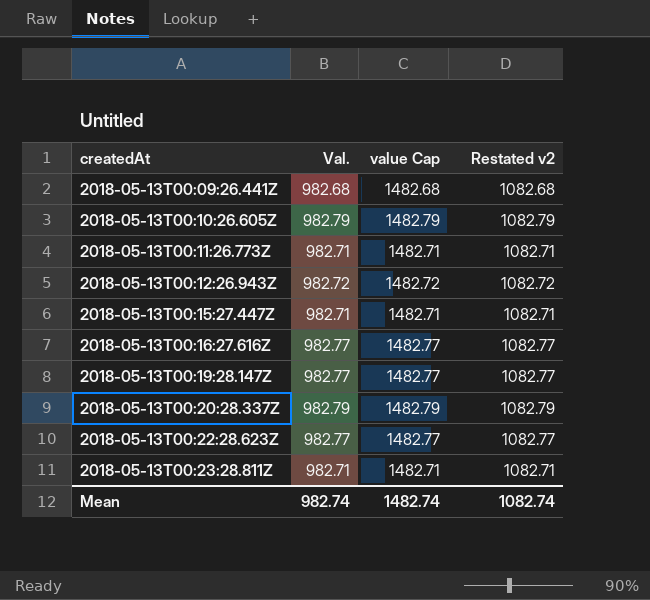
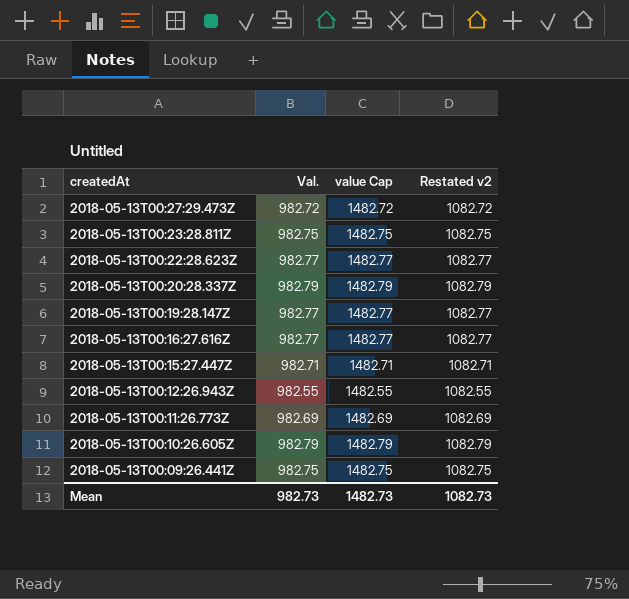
row order: createdAt ascending -> createdAt descending
row 2018-05-13T00:27:29.473Z: none -> 982.72 | 1482.72 | 1082.72
2018-05-13T00:23:28.811Z | Val.: 982.71 -> 982.75
2018-05-13T00:23:28.811Z | value Cap: 1482.71 -> 1482.75
2018-05-13T00:23:28.811Z | Restated v2: 1082.71 -> 1082.75
2018-05-13T00:12:26.943Z | Val.: 982.72 -> 982.55
2018-05-13T00:12:26.943Z | value Cap: 1482.72 -> 1482.55
2018-05-13T00:12:26.943Z | Restated v2: 1082.72 -> 1082.55
2018-05-13T00:11:26.773Z | Val.: 982.71 -> 982.69
2018-05-13T00:11:26.773Z | value Cap: 1482.71 -> 1482.69
2018-05-13T00:11:26.773Z | Restated v2: 1082.71 -> 1082.69
2018-05-13T00:09:26.441Z | Val.: 982.68 -> 982.75
2018-05-13T00:09:26.441Z | value Cap: 1482.68 -> 1482.75
2018-05-13T00:09:26.441Z | Restated v2: 1082.68 -> 1082.75
Mean | Val.: 982.74 -> 982.73
Mean | value Cap: 1482.74 -> 1482.73
Mean | Restated v2: 1082.74 -> 1082.73

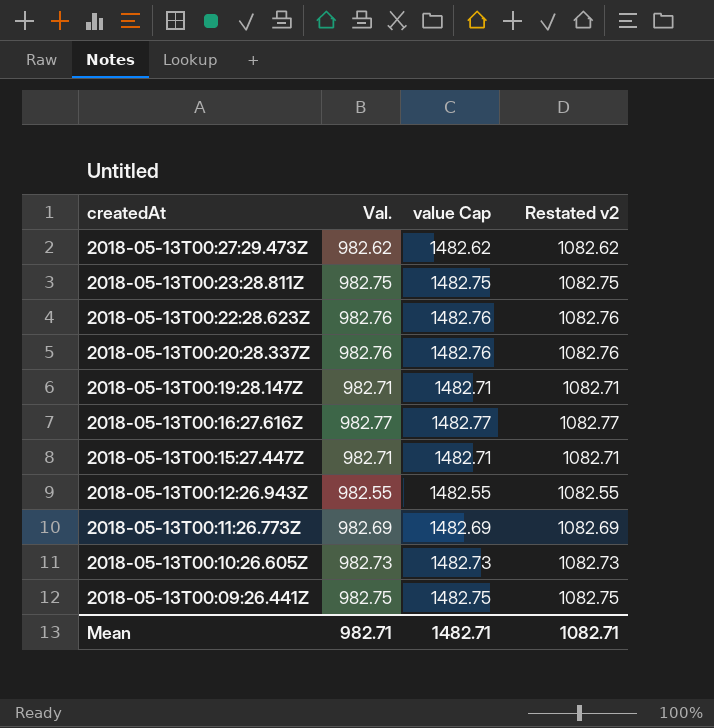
2018-05-13T00:27:29.473Z | Val.: 982.72 -> 982.62
2018-05-13T00:27:29.473Z | value Cap: 1482.72 -> 1482.62
2018-05-13T00:27:29.473Z | Restated v2: 1082.72 -> 1082.62
2018-05-13T00:22:28.623Z | Val.: 982.77 -> 982.76
2018-05-13T00:22:28.623Z | value Cap: 1482.77 -> 1482.76
2018-05-13T00:22:28.623Z | Restated v2: 1082.77 -> 1082.76
2018-05-13T00:20:28.337Z | Val.: 982.79 -> 982.76
2018-05-13T00:20:28.337Z | value Cap: 1482.79 -> 1482.76
2018-05-13T00:20:28.337Z | Restated v2: 1082.79 -> 1082.76
2018-05-13T00:19:28.147Z | Val.: 982.77 -> 982.71
2018-05-13T00:19:28.147Z | value Cap: 1482.77 -> 1482.71
2018-05-13T00:19:28.147Z | Restated v2: 1082.77 -> 1082.71
2018-05-13T00:10:26.605Z | Val.: 982.79 -> 982.73
2018-05-13T00:10:26.605Z | value Cap: 1482.79 -> 1482.73
2018-05-13T00:10:26.605Z | Restated v2: 1082.79 -> 1082.73
Mean | Val.: 982.73 -> 982.71
Mean | value Cap: 1482.73 -> 1482.71
Mean | Restated v2: 1082.73 -> 1082.71

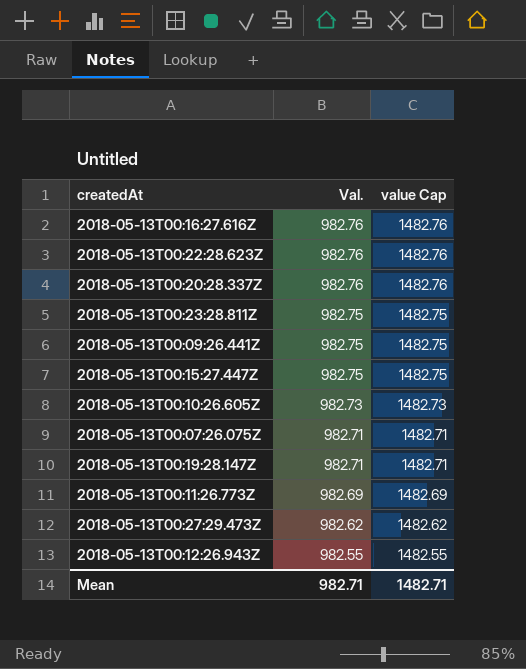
row order: createdAt descending -> Val. descending
column Restated v2 | formula: [Val.] + 100 -> none
2018-05-13T00:16:27.616Z | Val.: 982.77 -> 982.76
2018-05-13T00:16:27.616Z | value Cap: 1482.77 -> 1482.76
2018-05-13T00:15:27.447Z | Val.: 982.71 -> 982.75
2018-05-13T00:15:27.447Z | value Cap: 1482.71 -> 1482.75
row 2018-05-13T00:07:26.075Z: none -> 982.71 | 1482.71

